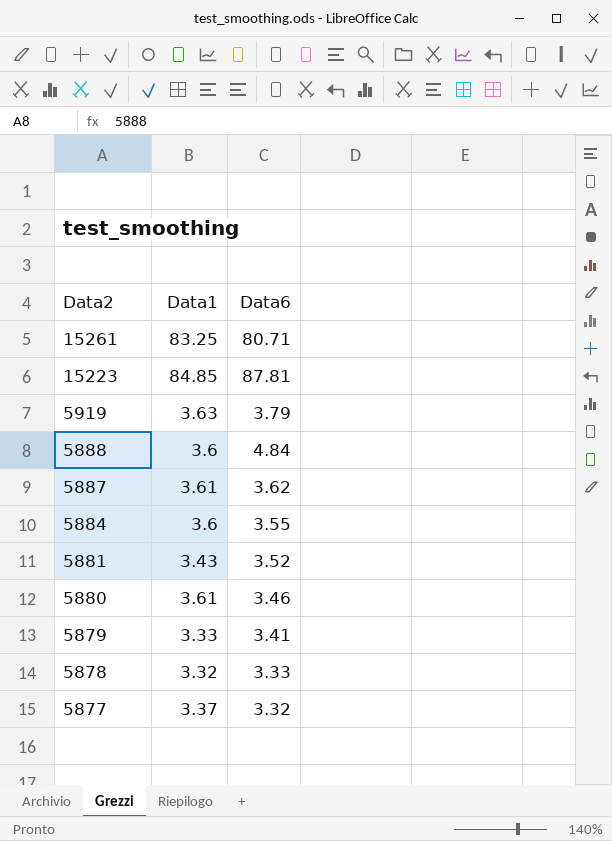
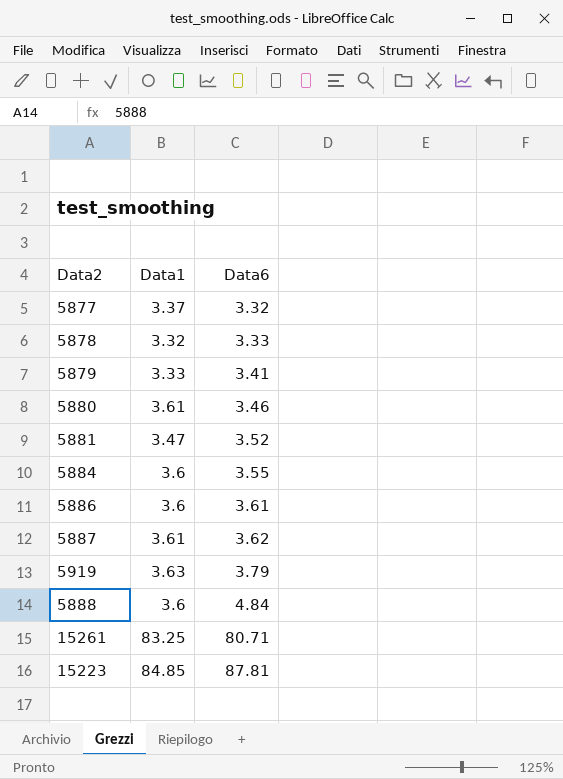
row order: Data2 descending -> Data6 ascending
5881 | Data1: 3.43 -> 3.47
row 5886: none -> 3.6 | 3.61

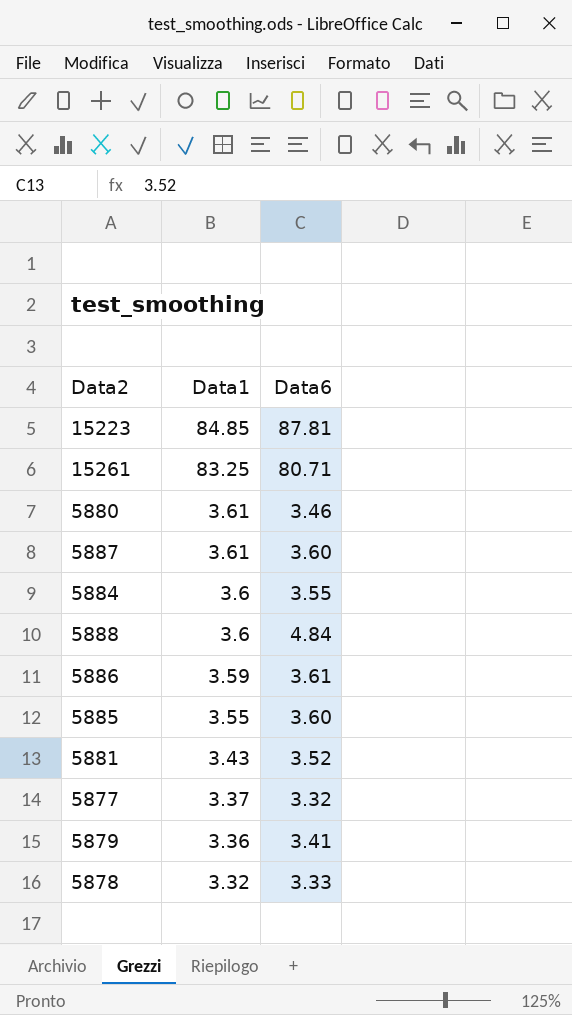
row order: Data6 ascending -> Data1 descending
row 5919: 3.63 | 3.79 -> none
5887 | Data6: 3.62 -> 3.60
5886 | Data1: 3.6 -> 3.59
row 5885: none -> 3.55 | 3.60
5881 | Data1: 3.47 -> 3.43
5879 | Data1: 3.33 -> 3.36

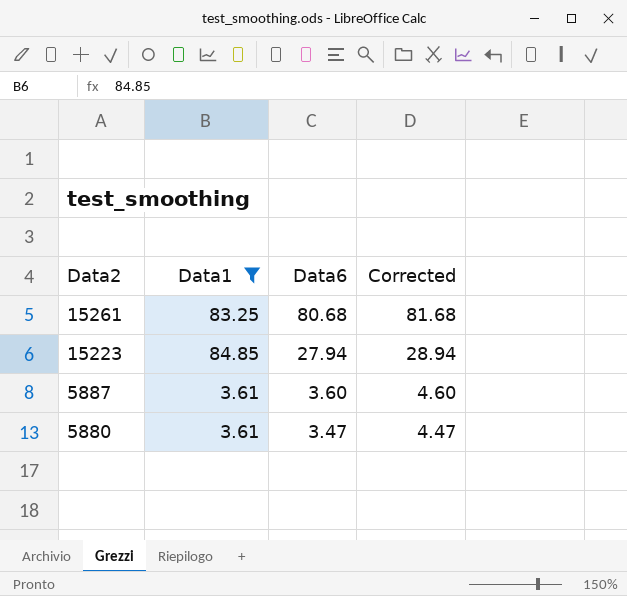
filter: none -> Data1 >= 3.61
row order: Data1 descending -> Data2 descending
column Corrected | formula: none -> [Data6] + 1
15261 | Data6: 80.71 -> 80.68
15223 | Data6: 87.81 -> 27.94
5880 | Data6: 3.46 -> 3.47

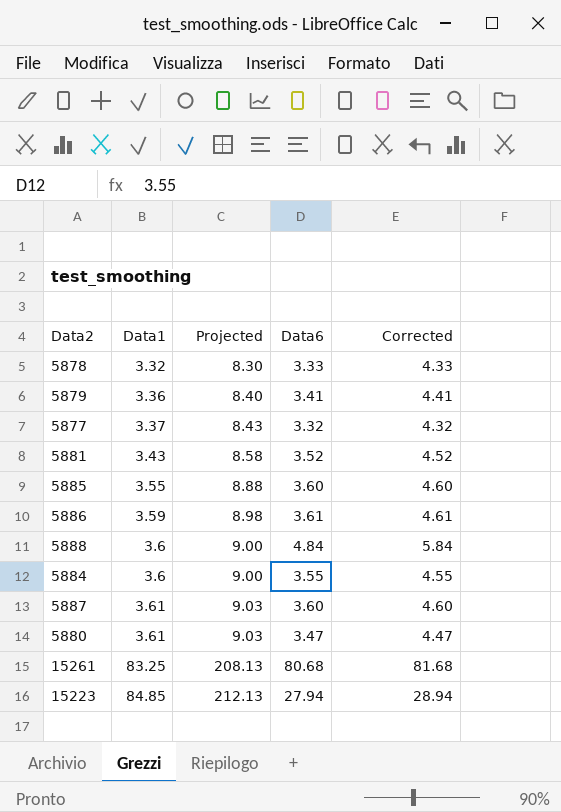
filter: Data1 >= 3.61 -> none
row order: Data2 descending -> Data1 ascending
column Projected | formula: none -> [Data1] * 2.5

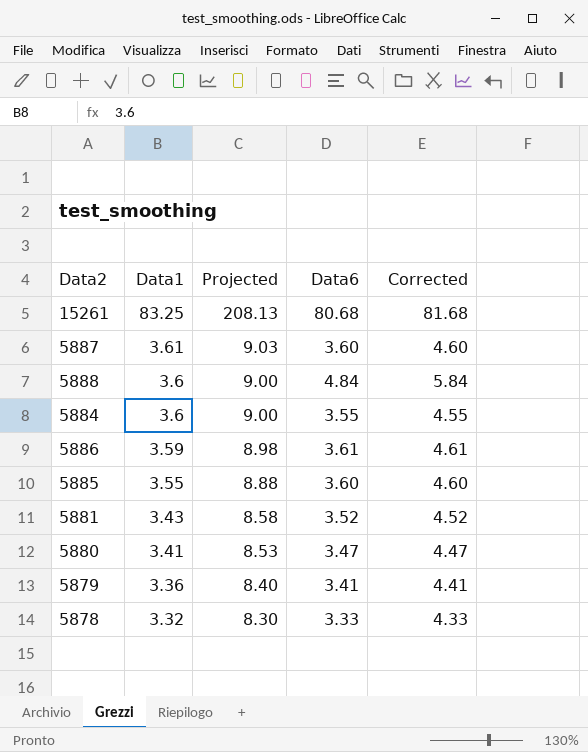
row order: Data1 ascending -> Data1 descending
row 5877: 3.37 | 8.43 | 3.32 | 4.32 -> none
row 15223: 84.85 | 212.13 | 27.94 | 28.94 -> none
5880 | Data1: 3.61 -> 3.41
5880 | Projected: 9.03 -> 8.53

